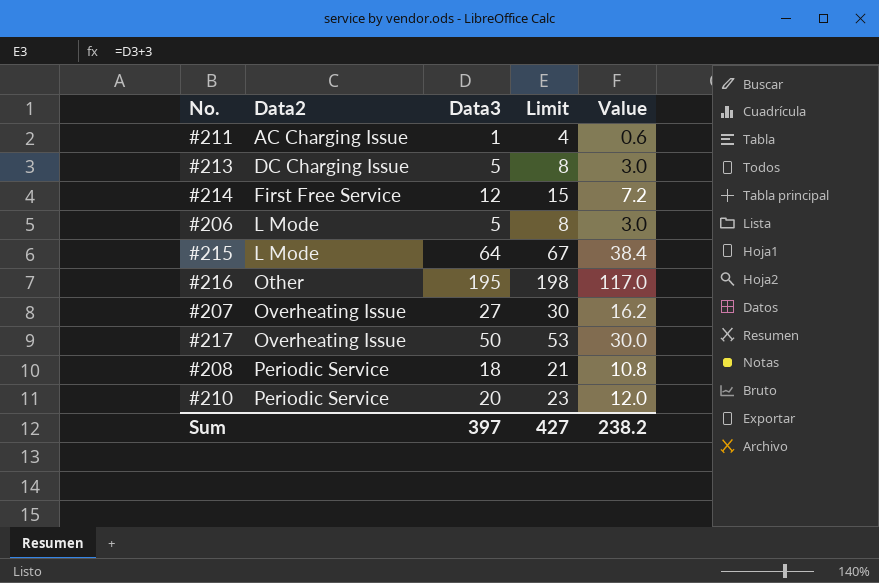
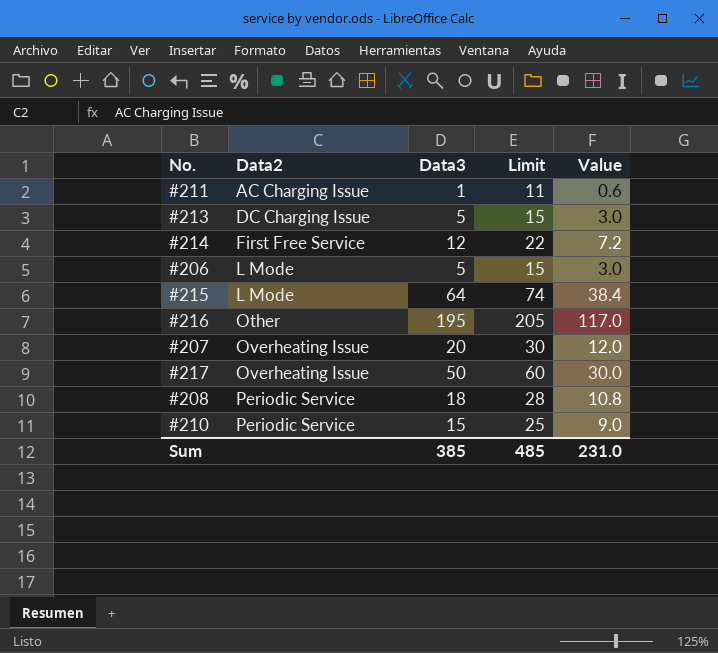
column Limit | formula: [Data3] + 3 -> [Data3] + 10
#207 | Data3: 27 -> 20
#207 | Value: 16.2 -> 12.0
#210 | Data3: 20 -> 15
#210 | Value: 12.0 -> 9.0
Sum | Data3: 397 -> 385
Sum | Limit: 427 -> 485
Sum | Value: 238.2 -> 231.0

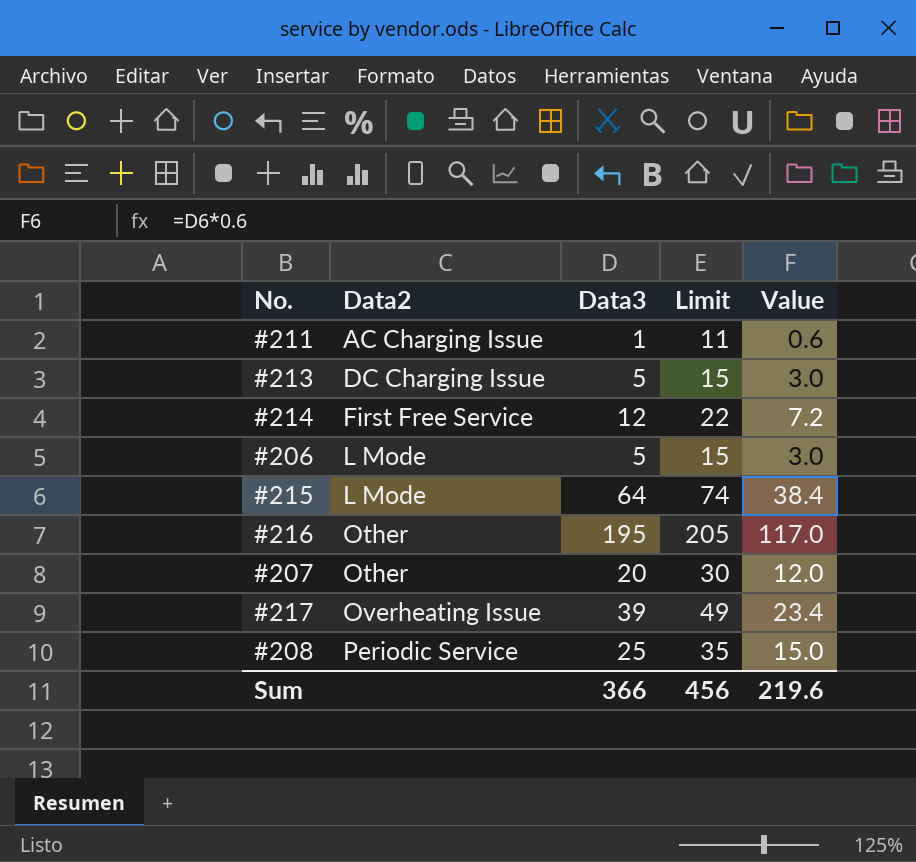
row #210: Periodic Service | 15 | 25 | 9.0 -> none
#207 | Data2: Overheating Issue -> Other
#217 | Data3: 50 -> 39
#217 | Limit: 60 -> 49
#217 | Value: 30.0 -> 23.4
#208 | Data3: 18 -> 25
#208 | Limit: 28 -> 35
#208 | Value: 10.8 -> 15.0
Sum | Data3: 385 -> 366
Sum | Limit: 485 -> 456
Sum | Value: 231.0 -> 219.6

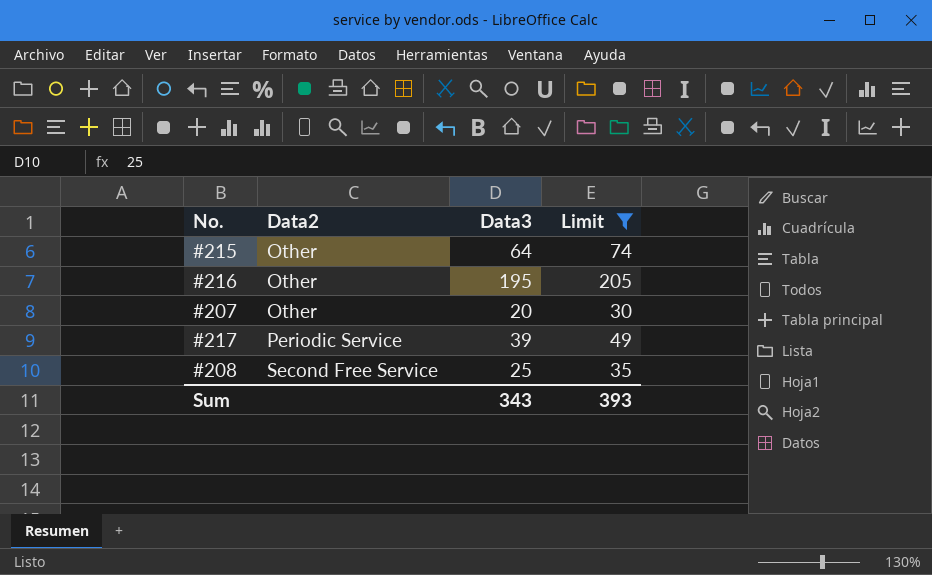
filter: none -> Limit >= 30
column Value | formula: [Data3] * 0.6 -> none
#215 | Data2: L Mode -> Other
#217 | Data2: Overheating Issue -> Periodic Service
#208 | Data2: Periodic Service -> Second Free Service
Sum | Data3: 366 -> 343
Sum | Limit: 456 -> 393

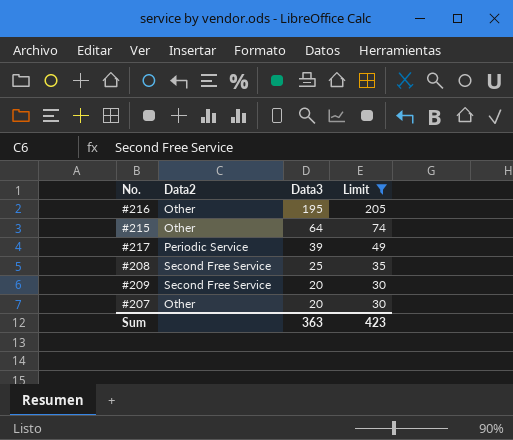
row order: Data2 ascending -> Data3 descending
row #209: none -> Second Free Service | 20 | 30
Sum | Data3: 343 -> 363
Sum | Limit: 393 -> 423

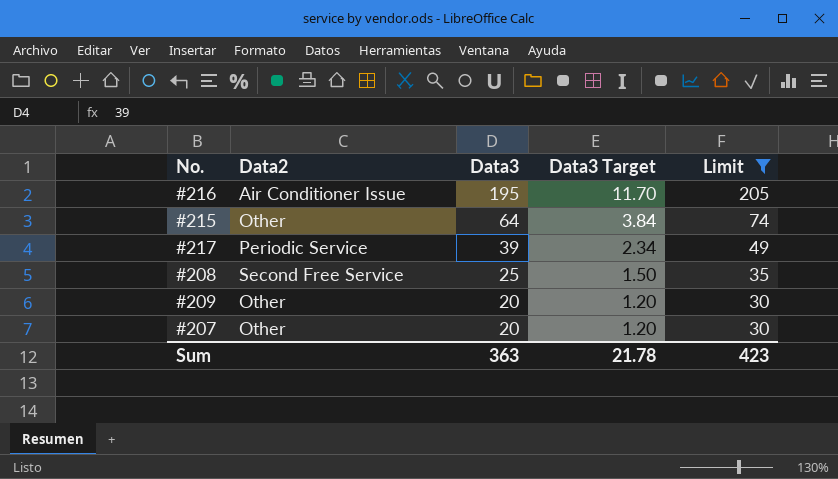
column Data3 Target | formula: none -> [Data3] * 0.06
#216 | Data2: Other -> Air Conditioner Issue
#209 | Data2: Second Free Service -> Other

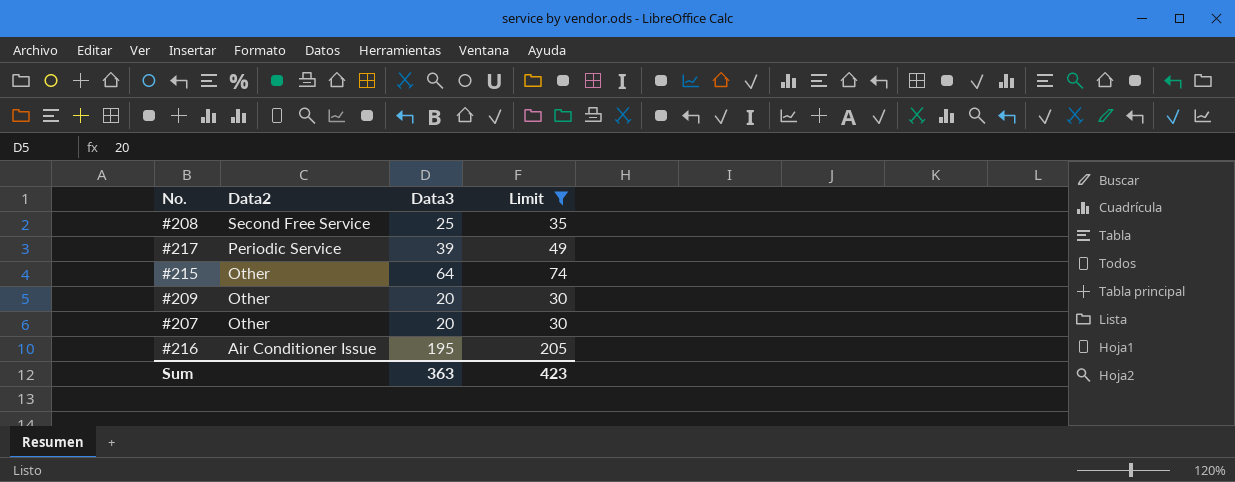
row order: Data3 descending -> Data2 descending
column Data3 Target | formula: [Data3] * 0.06 -> none

